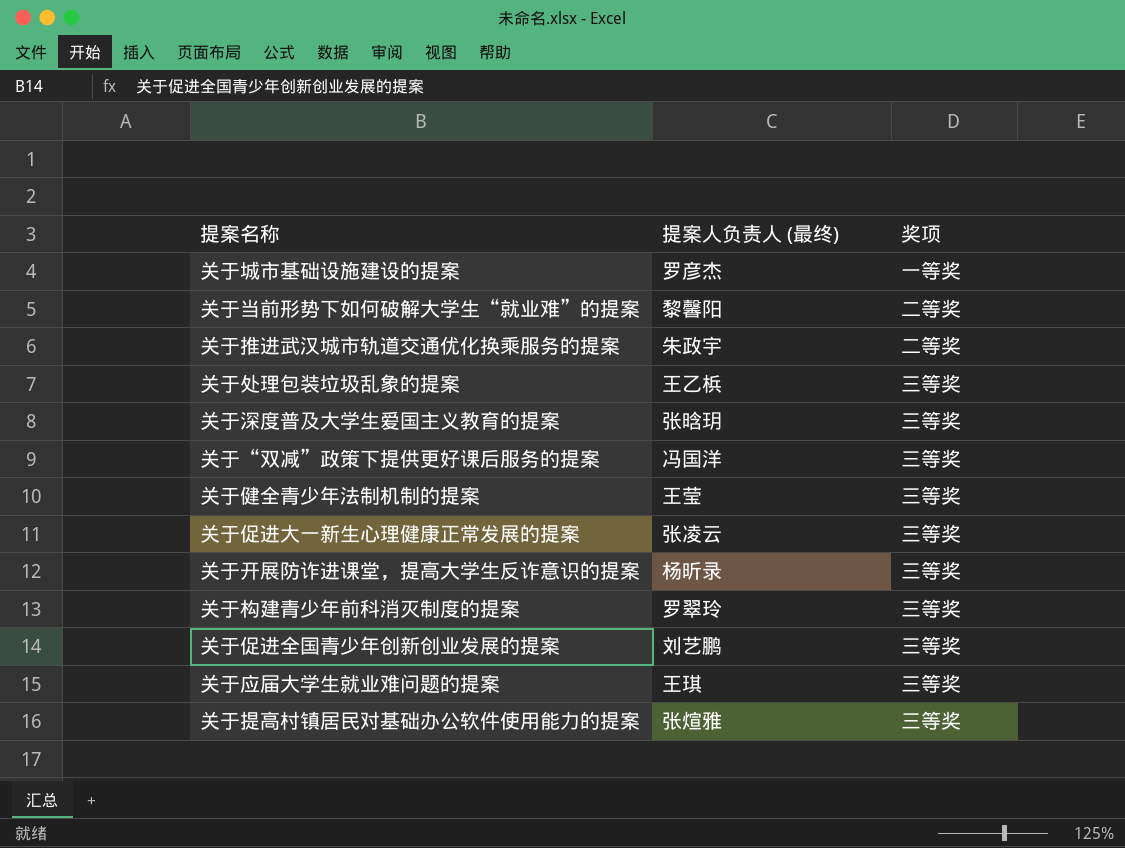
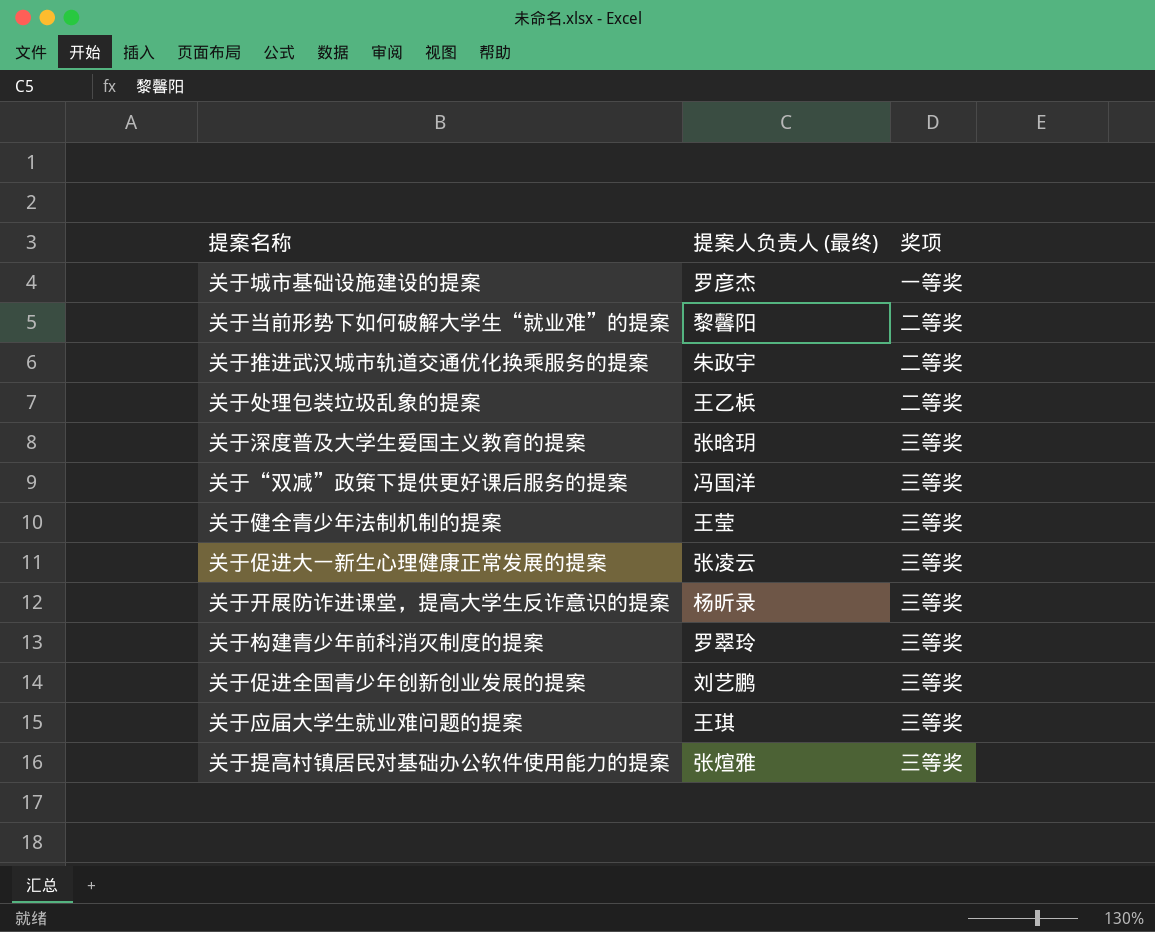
关于处理包装垃圾乱象的提案 | 奖项: 三等奖 -> 二等奖

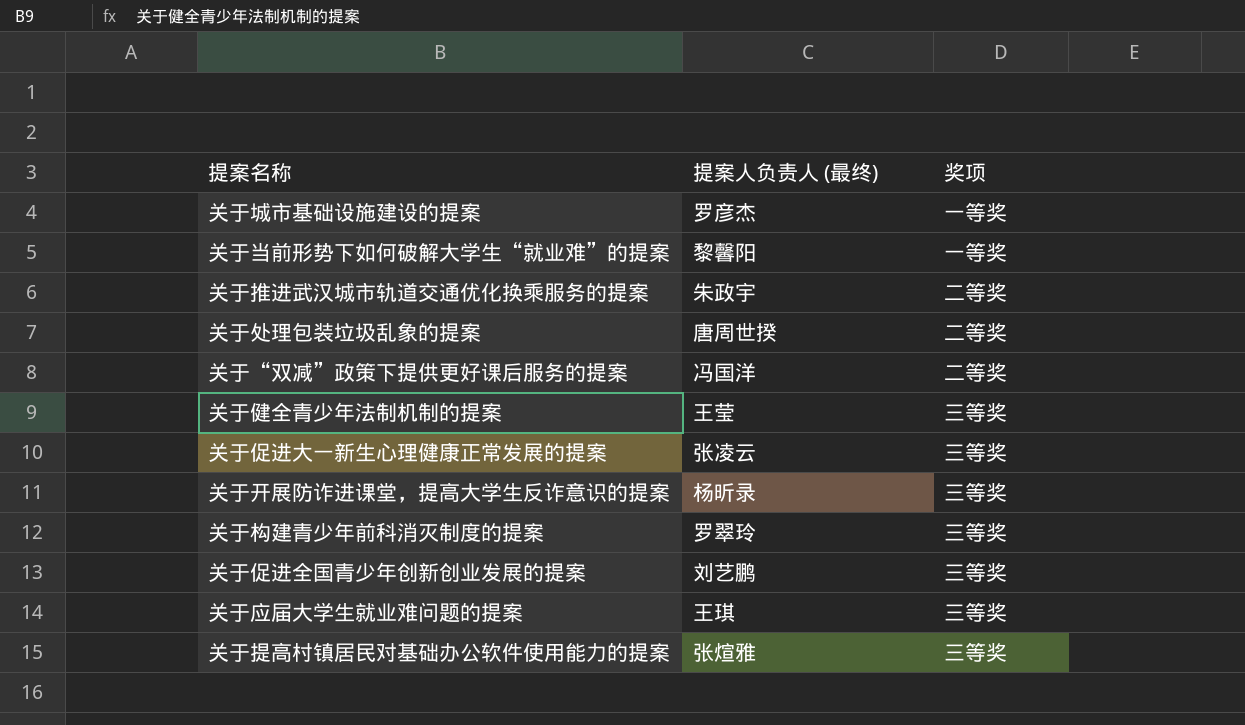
row 关于深度普及大学生爱国主义教育的提案: 张晗玥 | 三等奖 -> none
关于当前形势下如何破解大学生“就业难”的提案 | 奖项: 二等奖 -> 一等奖
关于处理包装垃圾乱象的提案 | 提案人负责人 (最终): 王乙梹 -> 唐周世揆
关于“双减”政策下提供更好课后服务的提案 | 奖项: 三等奖 -> 二等奖

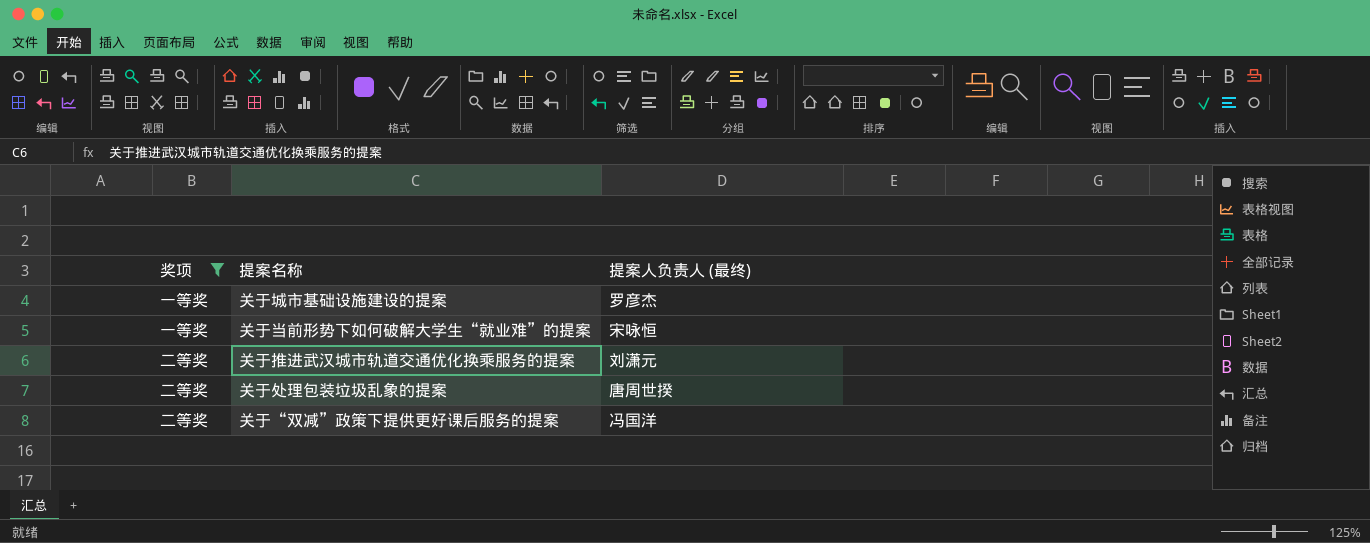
filter: none -> 奖项 != 三等奖
column 奖项 | position: 3 -> 1
关于当前形势下如何破解大学生“就业难”的提案 | 提案人负责人 (最终): 黎馨阳 -> 宋咏恒
关于推进武汉城市轨道交通优化换乘服务的提案 | 提案人负责人 (最终): 朱政宇 -> 刘潇元

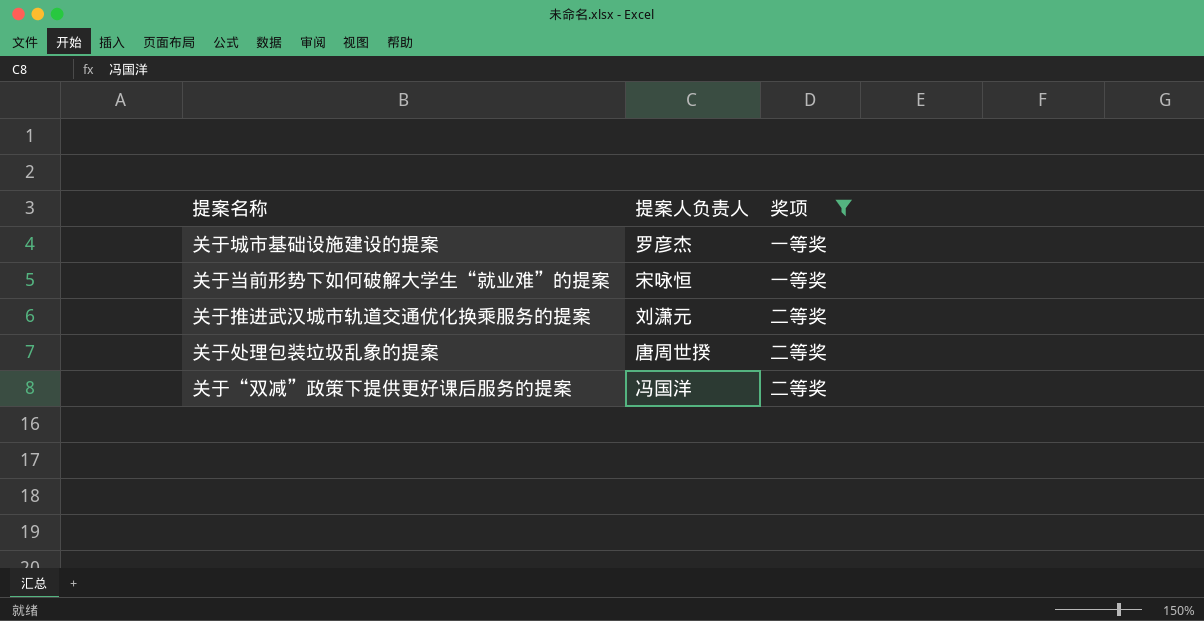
column name: 提案人负责人 (最终) -> 提案人负责人
column 奖项 | position: 1 -> 3

